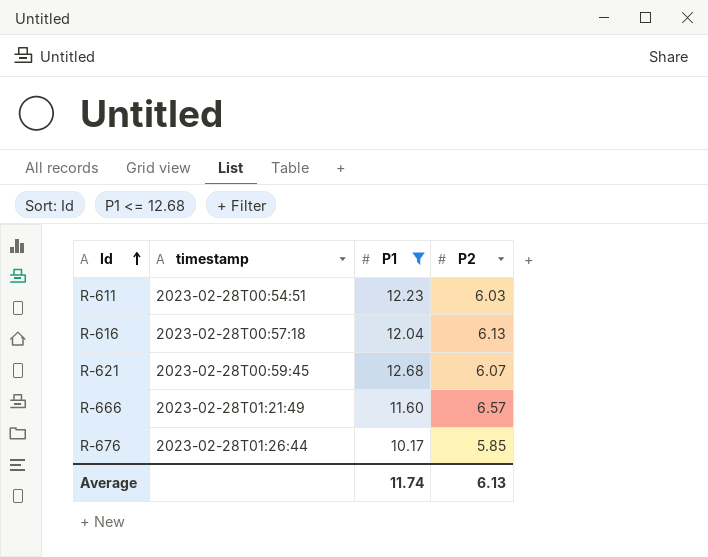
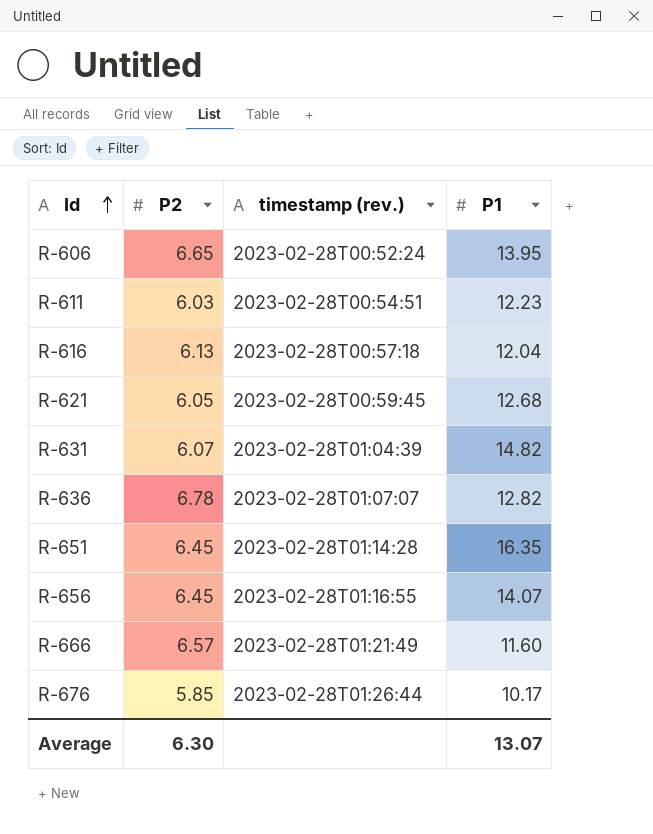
filter: P1 <= 12.68 -> none
column P2 | position: 4 -> 2
column name: timestamp -> timestamp (rev.)
R-621 | P2: 6.07 -> 6.05
Average | P2: 6.13 -> 6.30
Average | P1: 11.74 -> 13.07

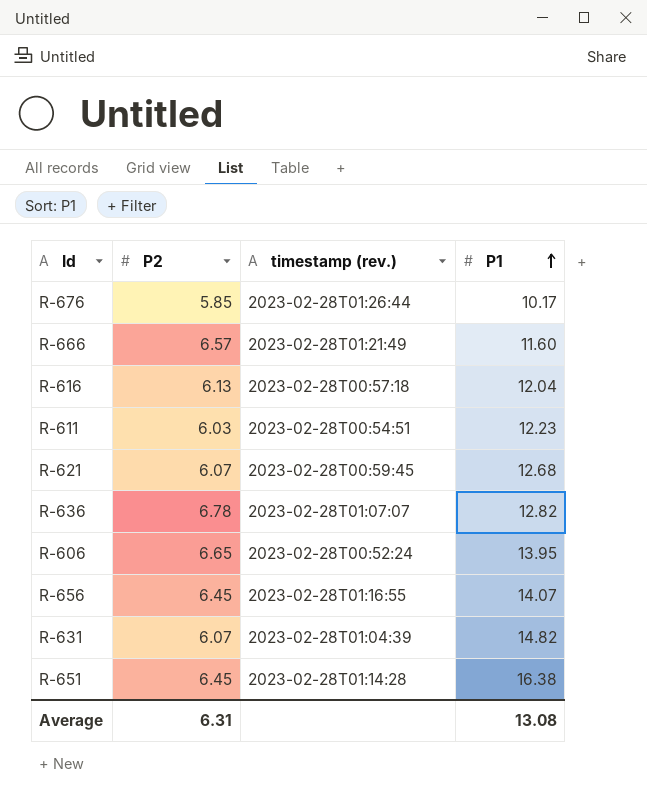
row order: Id ascending -> P1 ascending
R-621 | P2: 6.05 -> 6.07
R-651 | P1: 16.35 -> 16.38
Average | P2: 6.30 -> 6.31
Average | P1: 13.07 -> 13.08

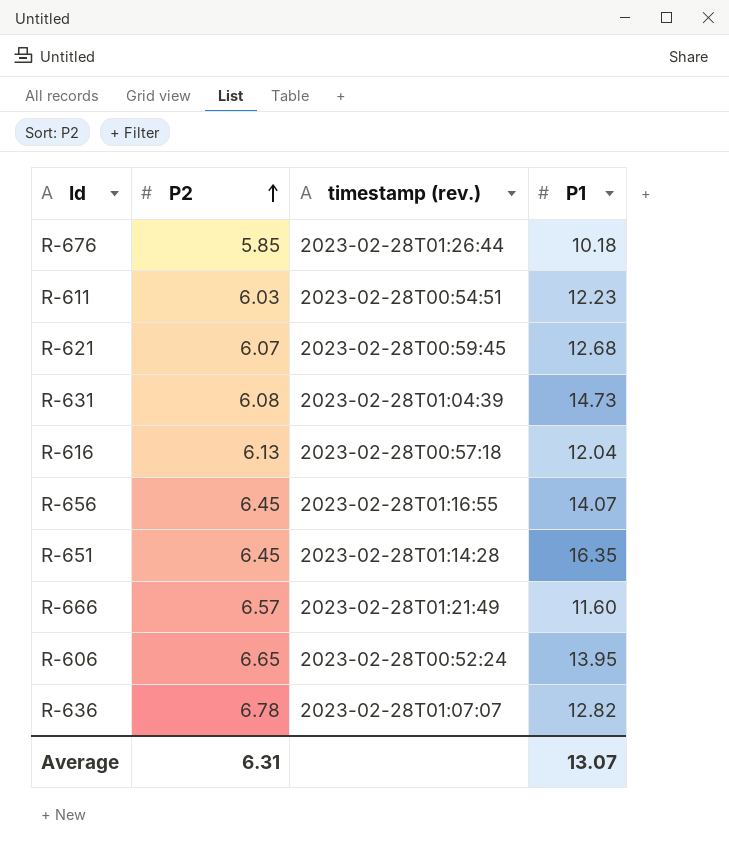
row order: P1 ascending -> P2 ascending
R-676 | P1: 10.17 -> 10.18
R-631 | P2: 6.07 -> 6.08
R-631 | P1: 14.82 -> 14.73
R-651 | P1: 16.38 -> 16.35
Average | P1: 13.08 -> 13.07

